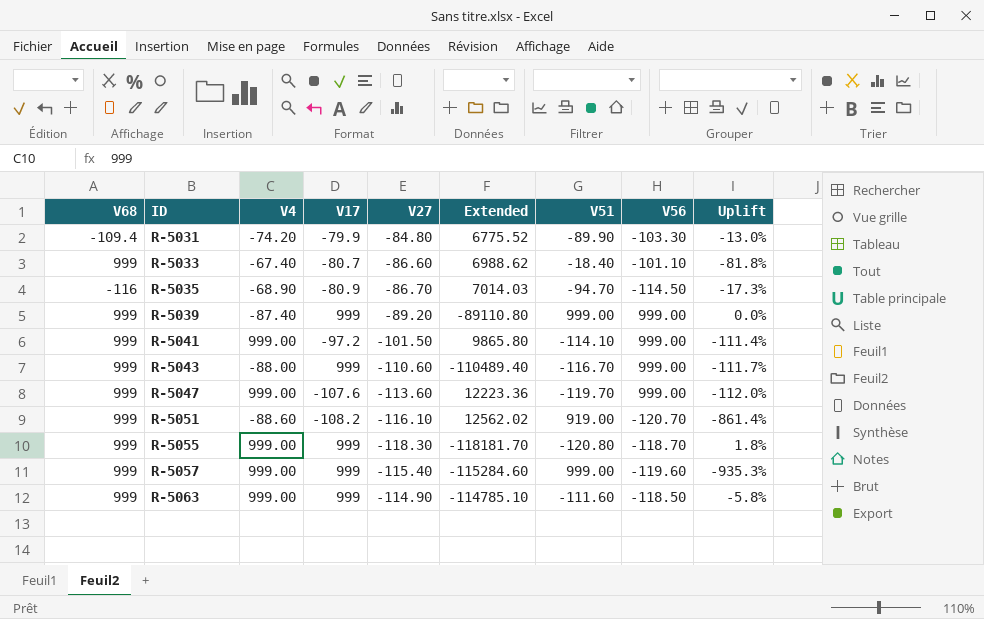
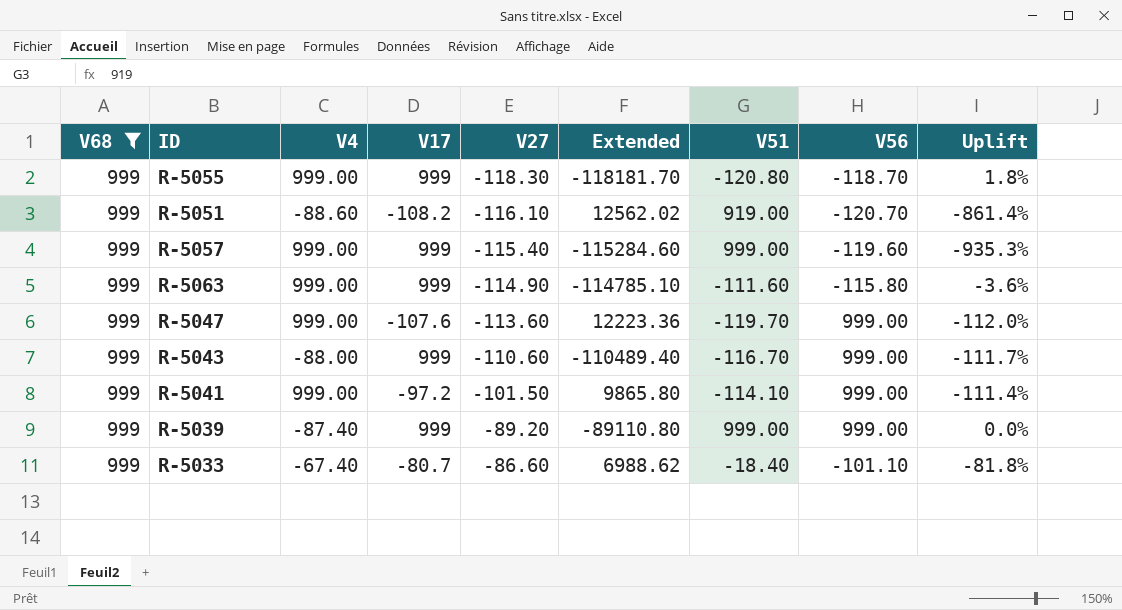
filter: none -> V68 = 999
row order: ID ascending -> V27 ascending
R-5063 | V56: -118.50 -> -115.80
R-5063 | Uplift: -5.8% -> -3.6%

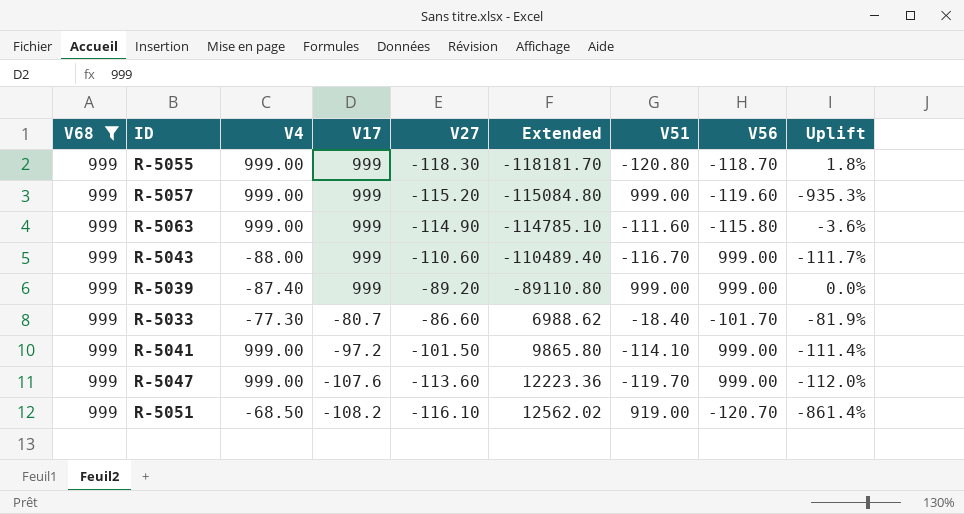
row order: V27 ascending -> V17 descending
R-5057 | V27: -115.40 -> -115.20
R-5057 | Extended: -115284.60 -> -115084.80
R-5033 | V4: -67.40 -> -77.30
R-5033 | V56: -101.10 -> -101.70
R-5033 | Uplift: -81.8% -> -81.9%
R-5051 | V4: -88.60 -> -68.50

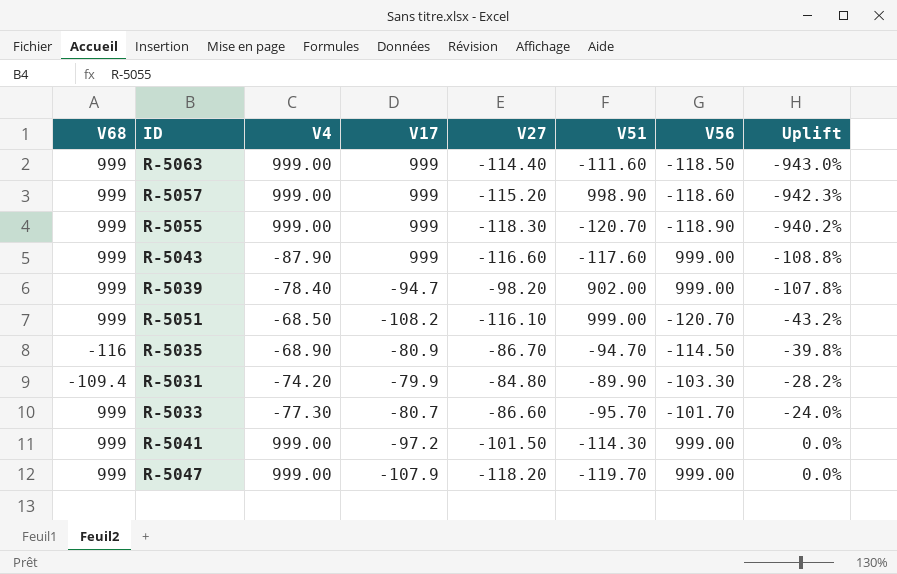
filter: V68 = 999 -> none
row order: V17 descending -> Uplift ascending
column Extended | formula: [V17] * [V27] -> none
column Uplift | formula: ([V51] - [V56]) / [V56] -> ([V4] - [V56]) / [V56]
R-5063 | V27: -114.90 -> -114.40
R-5063 | V56: -115.80 -> -118.50
R-5057 | V51: 999.00 -> 998.90
R-5057 | V56: -119.60 -> -118.60
R-5055 | V51: -120.80 -> -120.70
R-5055 | V56: -118.70 -> -118.90
R-5043 | V4: -88.00 -> -87.90
R-5043 | V27: -110.60 -> -116.60
R-5043 | V51: -116.70 -> -117.60
R-5039 | V4: -87.40 -> -78.40
R-5039 | V17: 999 -> -94.7
R-5039 | V27: -89.20 -> -98.20
R-5039 | V51: 999.00 -> 902.00
R-5051 | V51: 919.00 -> 999.00
R-5033 | V51: -18.40 -> -95.70
R-5041 | V51: -114.10 -> -114.30
R-5047 | V17: -107.6 -> -107.9
R-5047 | V27: -113.60 -> -118.20

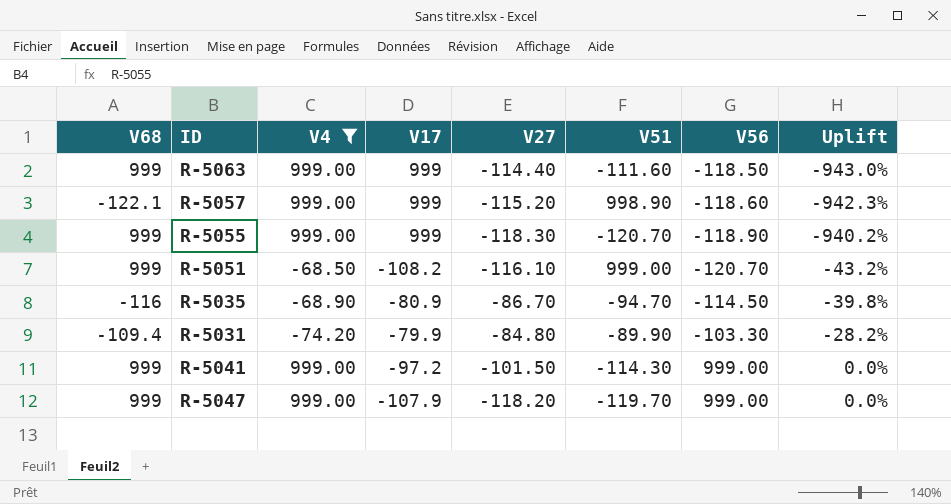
filter: none -> V4 >= -74.20
R-5057 | V68: 999 -> -122.1

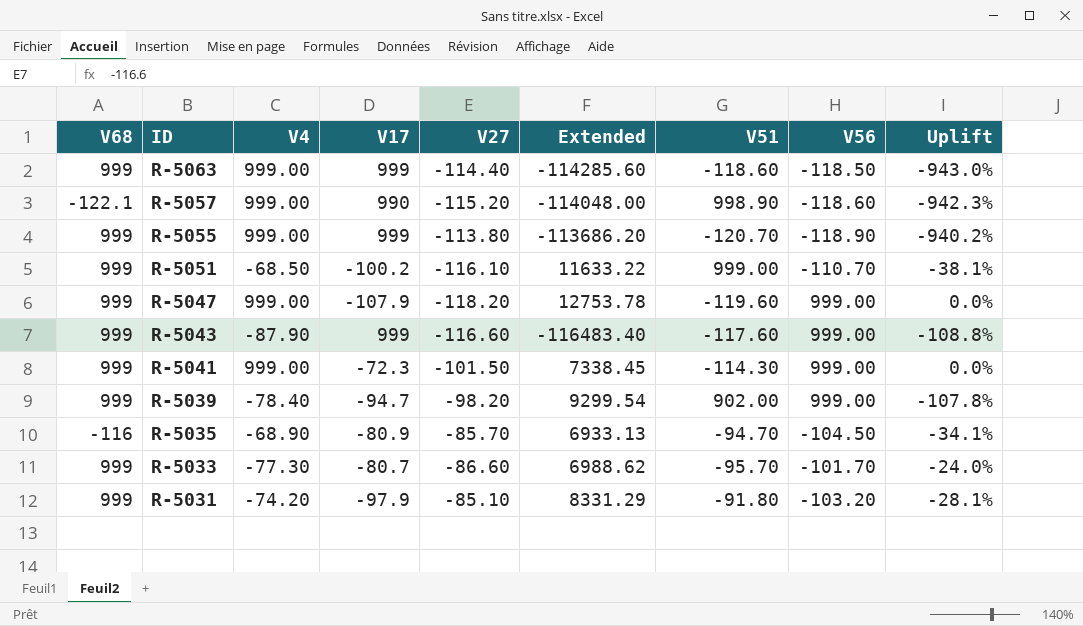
filter: V4 >= -74.20 -> none
row order: Uplift ascending -> ID descending
column Extended | formula: none -> [V17] * [V27]
R-5063 | V51: -111.60 -> -118.60
R-5057 | V17: 999 -> 990
R-5055 | V27: -118.30 -> -113.80
R-5051 | V17: -108.2 -> -100.2
R-5051 | V56: -120.70 -> -110.70
R-5051 | Uplift: -43.2% -> -38.1%
R-5047 | V51: -119.70 -> -119.60
R-5041 | V17: -97.2 -> -72.3
R-5035 | V27: -86.70 -> -85.70
R-5035 | V56: -114.50 -> -104.50
R-5035 | Uplift: -39.8% -> -34.1%
R-5031 | V68: -109.4 -> 999
R-5031 | V17: -79.9 -> -97.9
R-5031 | V27: -84.80 -> -85.10
R-5031 | V51: -89.90 -> -91.80
R-5031 | V56: -103.30 -> -103.20
R-5031 | Uplift: -28.2% -> -28.1%

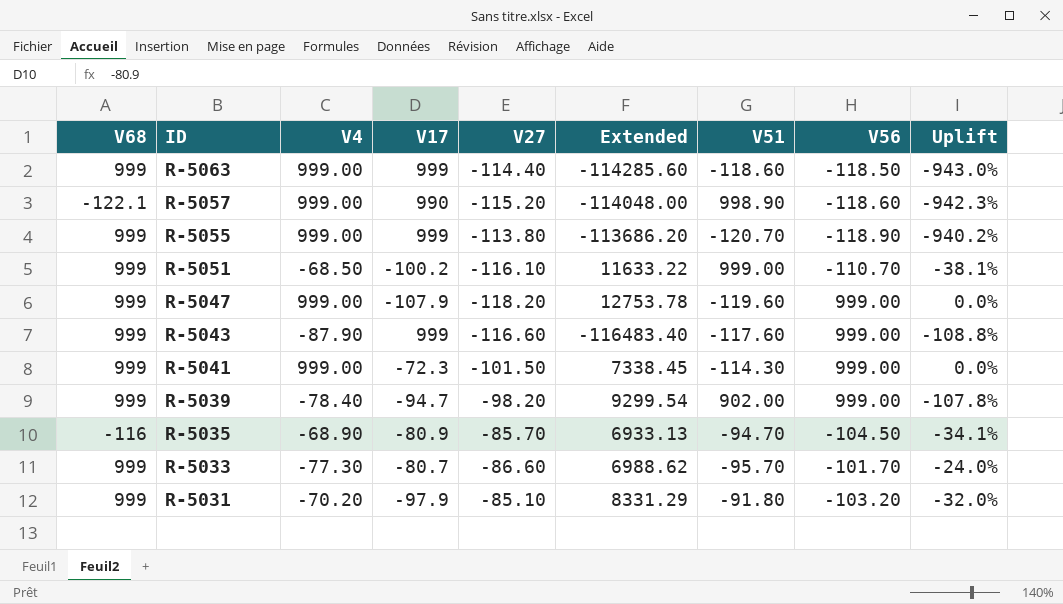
R-5031 | V4: -74.20 -> -70.20
R-5031 | Uplift: -28.1% -> -32.0%

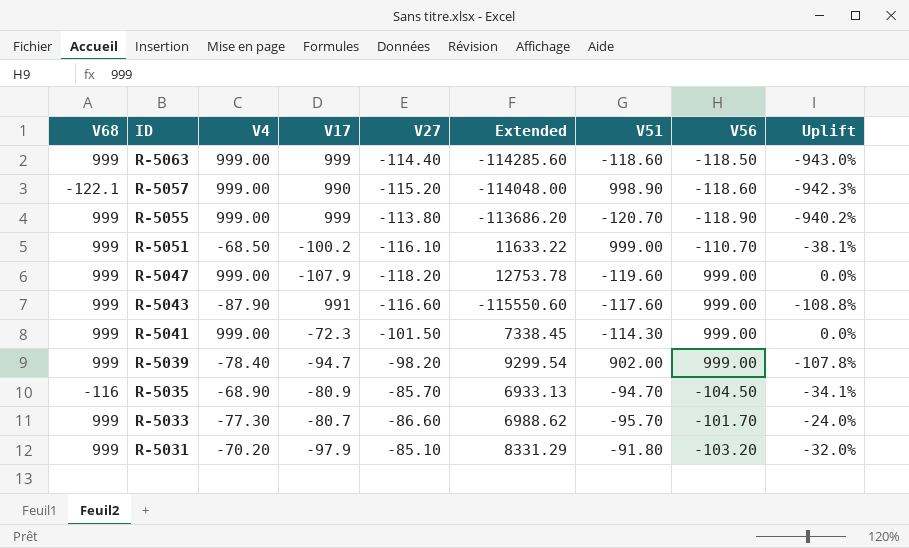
R-5043 | V17: 999 -> 991
R-5043 | Extended: -116483.40 -> -115550.60

